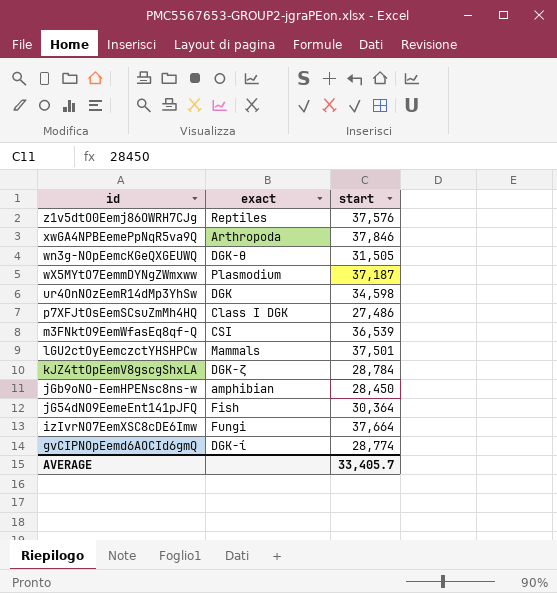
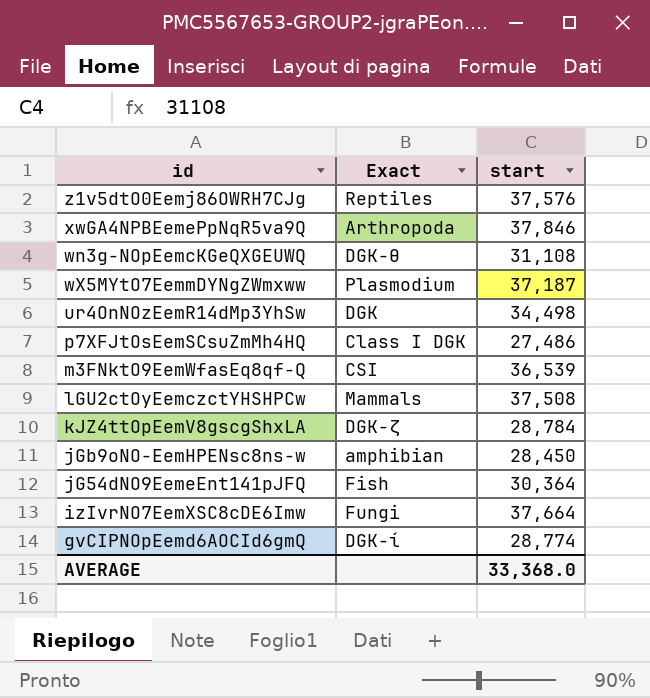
column name: exact -> Exact
wn3g-NOpEemcKGeQXGEUWQ | start: 31,505 -> 31,108
ur4OnNOzEemR14dMp3YhSw | start: 34,598 -> 34,498
lGU2ctOyEemczctYHSHPCw | start: 37,501 -> 37,508
AVERAGE | start: 33,405.7 -> 33,368.0

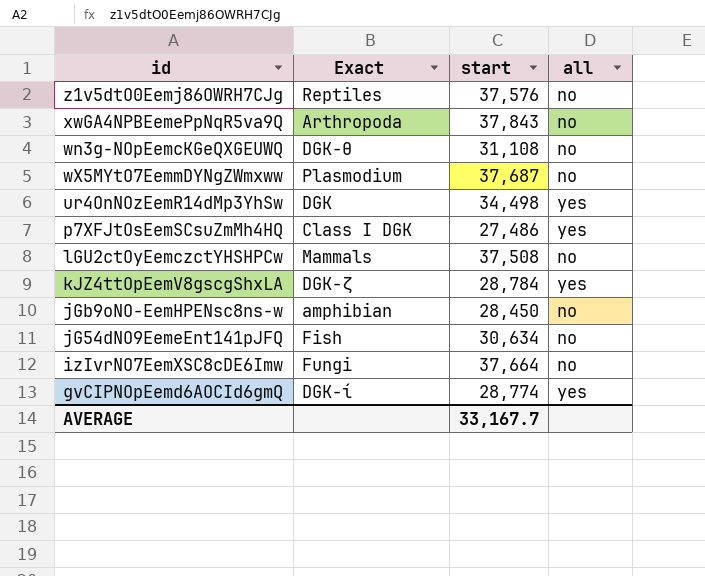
column all | position: none -> 4
row m3FNktO9EemWfasEq8qf-Q: CSI | 36,539 -> none
xwGA4NPBEemePpNqR5va9Q | start: 37,846 -> 37,843
wX5MYtO7EemmDYNgZWmxww | start: 37,187 -> 37,687
jG54dNO9EemeEnt141pJFQ | start: 30,364 -> 30,634
AVERAGE | start: 33,368.0 -> 33,167.7

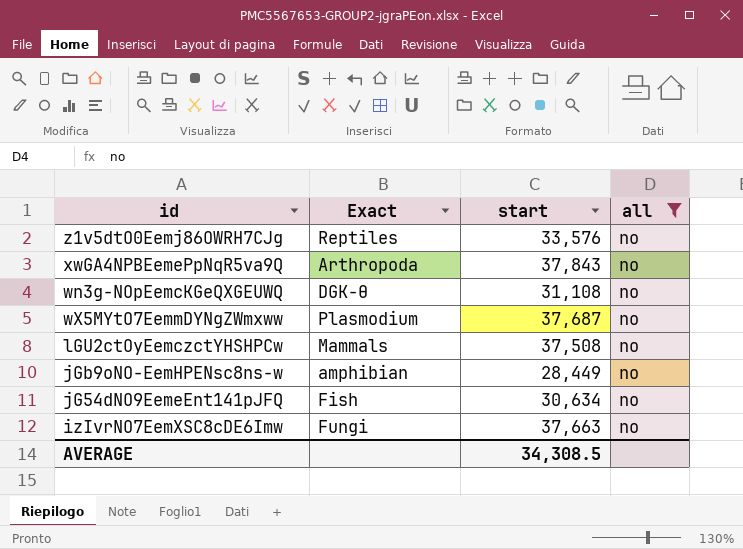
filter: none -> all = no
z1v5dtO0Eemj86OWRH7CJg | start: 37,576 -> 33,576
jGb9oNO-EemHPENsc8ns-w | start: 28,450 -> 28,449
izIvrNO7EemXSC8cDE6Imw | start: 37,664 -> 37,663
AVERAGE | start: 33,167.7 -> 34,308.5

